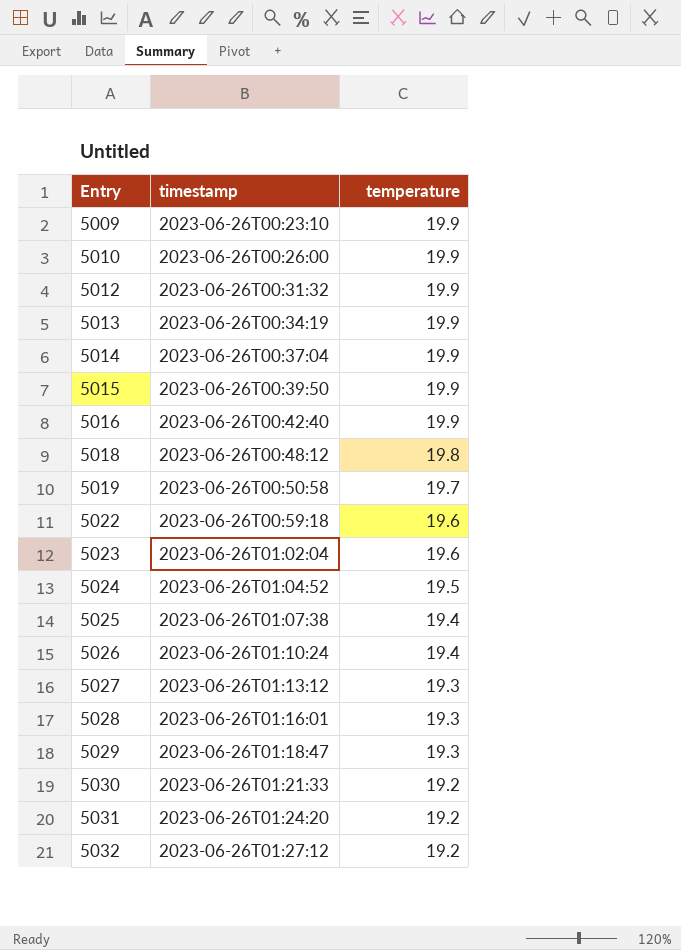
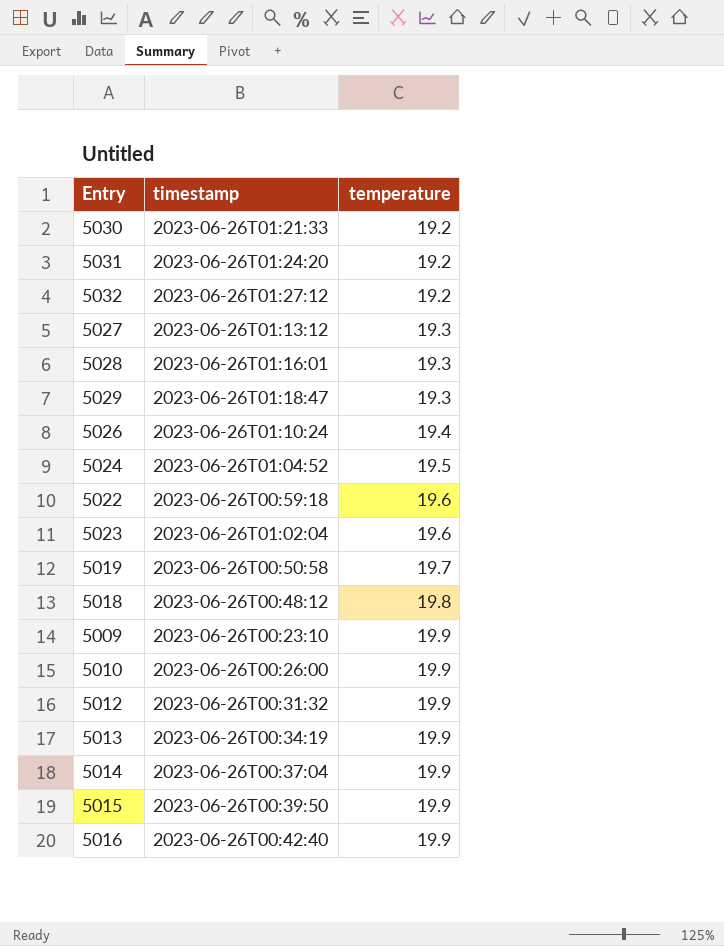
row order: Entry ascending -> temperature ascending
row 5025: 2023-06-26T01:07:38 | 19.4 -> none

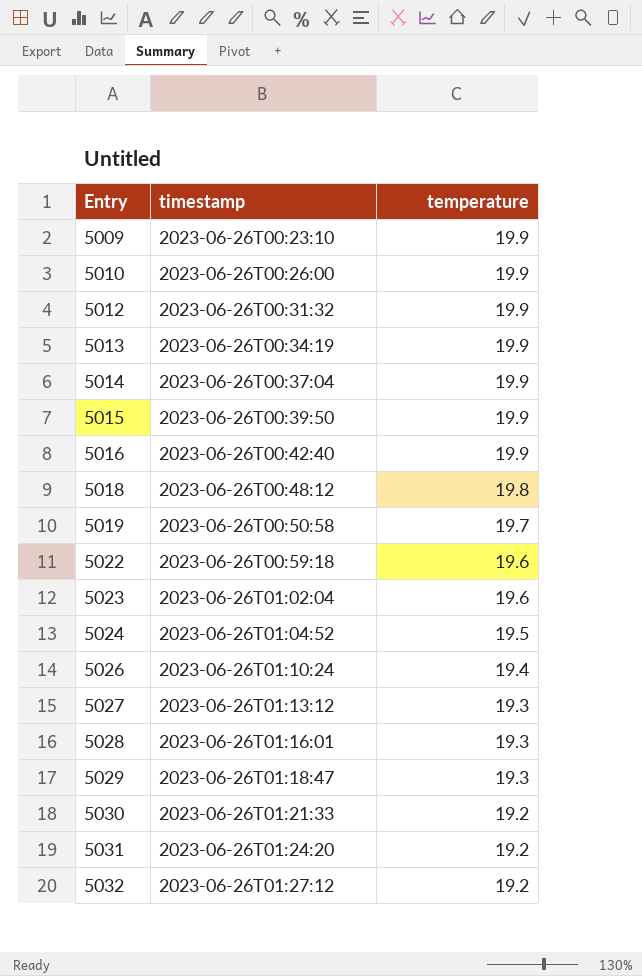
row order: temperature ascending -> Entry ascending

